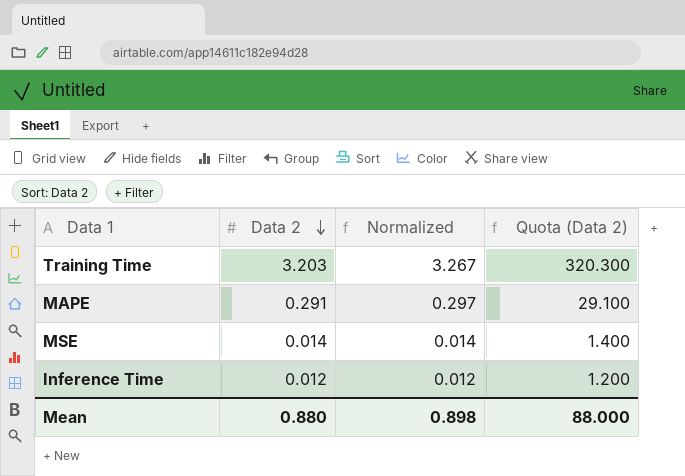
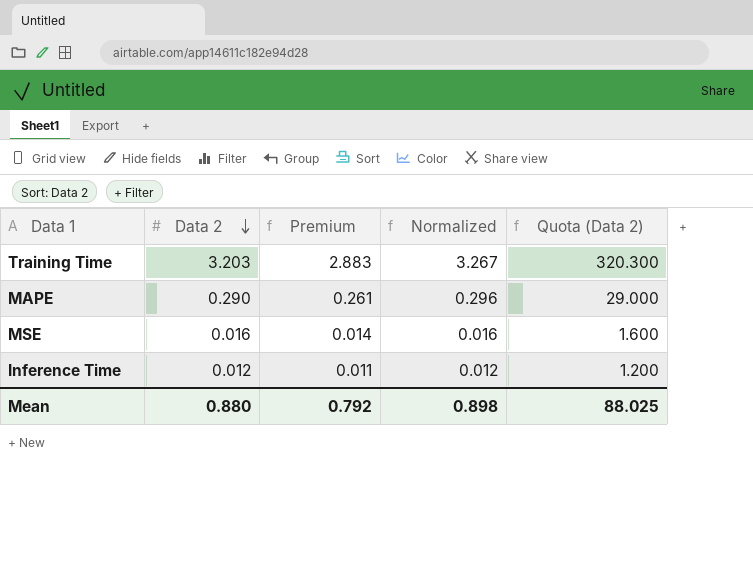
column Premium | formula: none -> [Data 2] * 0.9
MAPE | Data 2: 0.291 -> 0.290
MAPE | Normalized: 0.297 -> 0.296
MAPE | Quota (Data 2): 29.100 -> 29.000
MSE | Data 2: 0.014 -> 0.016
MSE | Normalized: 0.014 -> 0.016
MSE | Quota (Data 2): 1.400 -> 1.600
Mean | Quota (Data 2): 88.000 -> 88.025

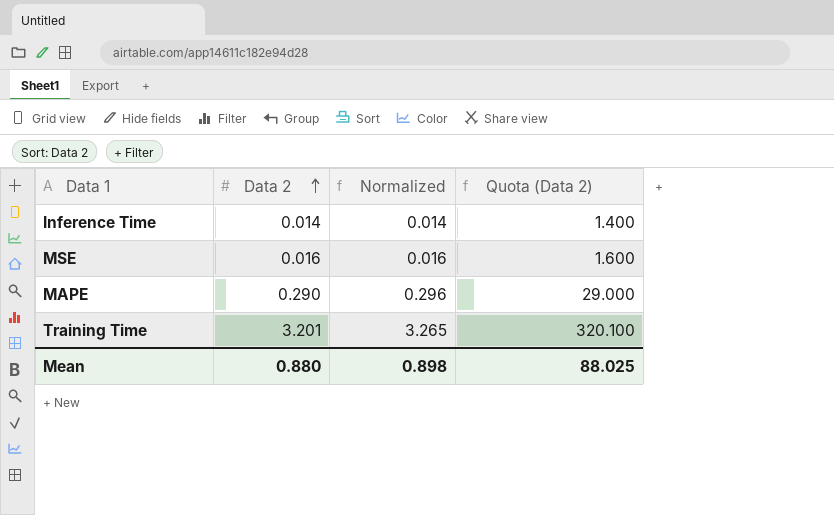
row order: Data 2 descending -> Data 2 ascending
column Premium | formula: [Data 2] * 0.9 -> none
Inference Time | Data 2: 0.012 -> 0.014
Inference Time | Normalized: 0.012 -> 0.014
Inference Time | Quota (Data 2): 1.200 -> 1.400
Training Time | Data 2: 3.203 -> 3.201
Training Time | Normalized: 3.267 -> 3.265
Training Time | Quota (Data 2): 320.300 -> 320.100

